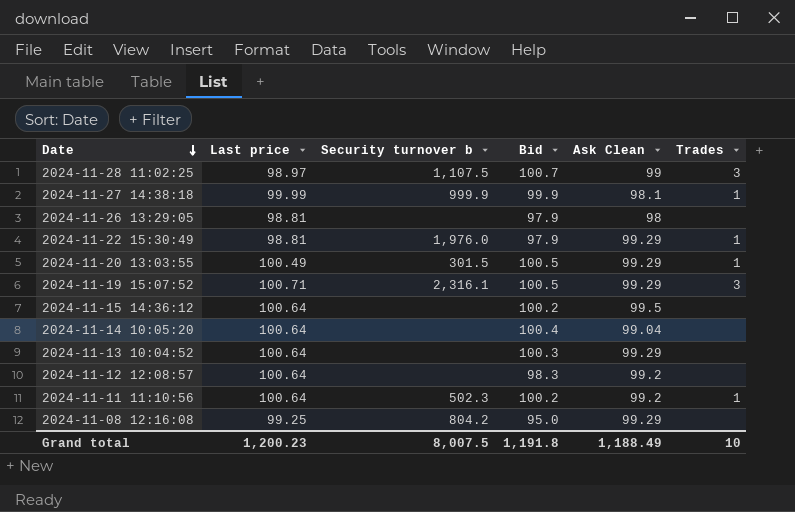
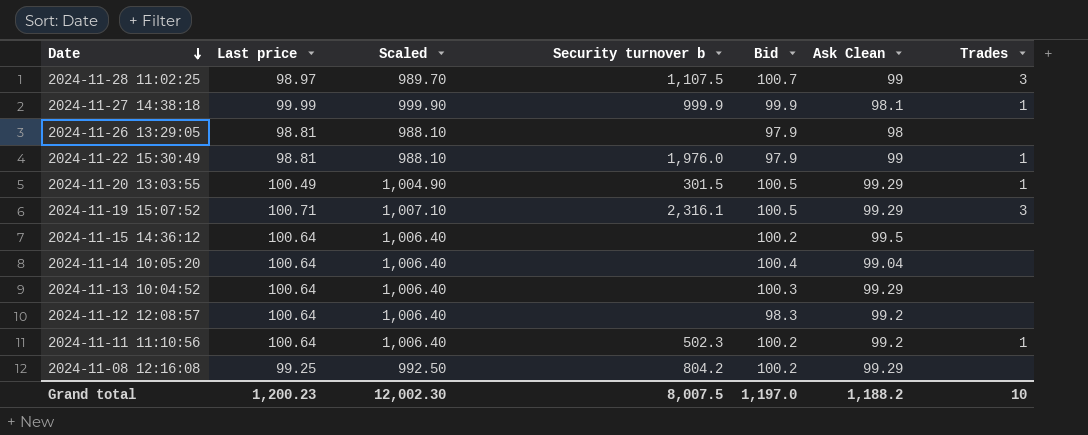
column Scaled | formula: none -> [Last price] * 10
2024-11-22 15:30:49 | Ask Clean: 99.29 -> 99
2024-11-08 12:16:08 | Bid: 95.0 -> 100.2
Grand total | Bid: 1,191.8 -> 1,197.0
Grand total | Ask Clean: 1,188.49 -> 1,188.2

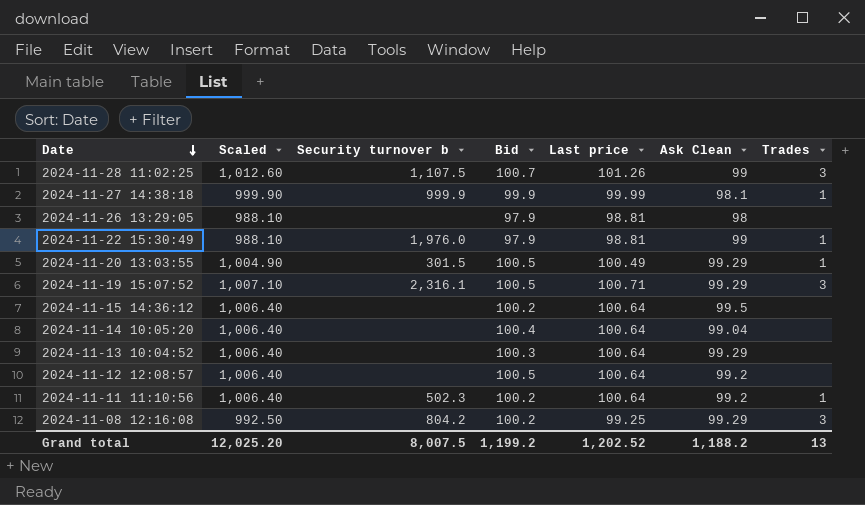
column Last price | position: 2 -> 5
2024-11-28 11:02:25 | Scaled: 989.70 -> 1,012.60
2024-11-28 11:02:25 | Last price: 98.97 -> 101.26
2024-11-12 12:08:57 | Bid: 98.3 -> 100.5
2024-11-08 12:16:08 | Trades: none -> 3
Grand total | Scaled: 12,002.30 -> 12,025.20
Grand total | Bid: 1,197.0 -> 1,199.2
Grand total | Last price: 1,200.23 -> 1,202.52
Grand total | Trades: 10 -> 13

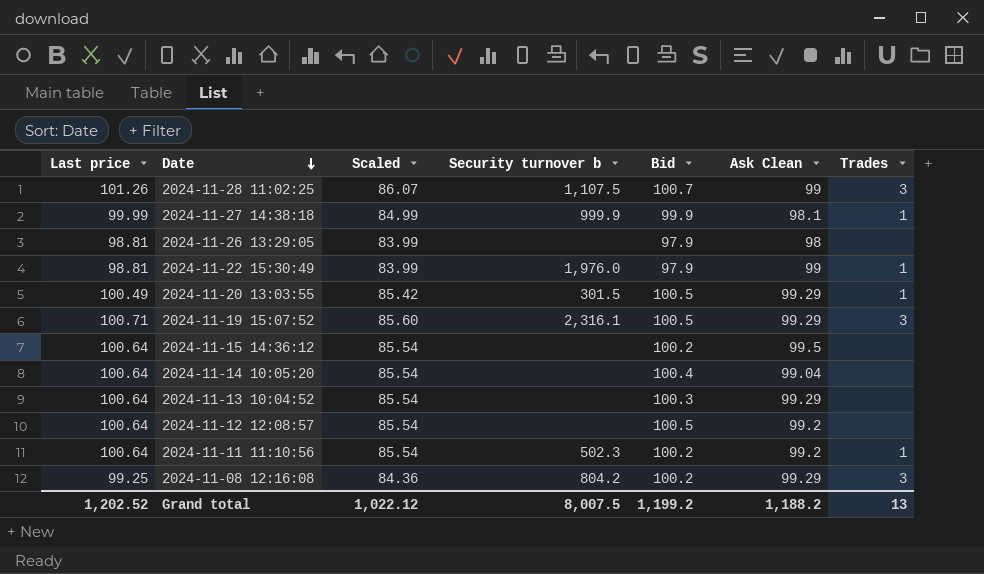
column Last price | position: 5 -> 1
column Scaled | formula: [Last price] * 10 -> [Last price] * 0.85
Grand total | Scaled: 12,025.20 -> 1,022.12

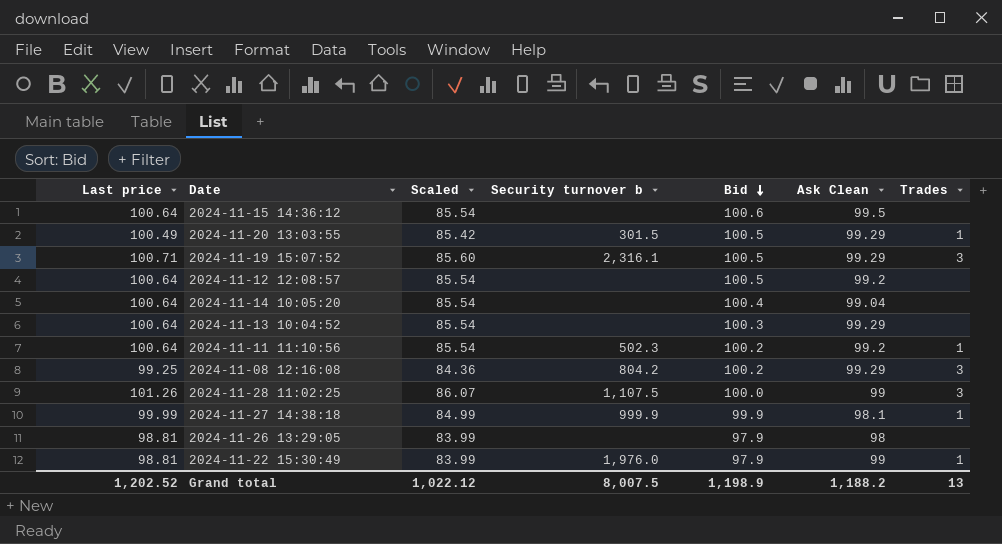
row order: Date descending -> Bid descending
2024-11-15 14:36:12 | Bid: 100.2 -> 100.6
2024-11-28 11:02:25 | Bid: 100.7 -> 100.0
Grand total | Bid: 1,199.2 -> 1,198.9

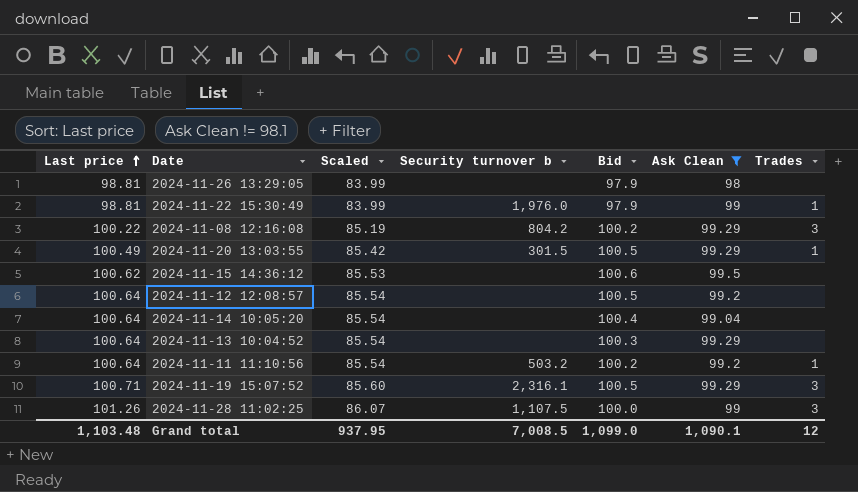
filter: none -> Ask Clean != 98.1
row order: Bid descending -> Last price ascending
2024-11-08 12:16:08 | Last price: 99.25 -> 100.22
2024-11-08 12:16:08 | Scaled: 84.36 -> 85.19
2024-11-15 14:36:12 | Last price: 100.64 -> 100.62
2024-11-15 14:36:12 | Scaled: 85.54 -> 85.53
2024-11-11 11:10:56 | Security turnover b: 502.3 -> 503.2
Grand total | Last price: 1,202.52 -> 1,103.48
Grand total | Scaled: 1,022.12 -> 937.95
Grand total | Security turnover b: 8,007.5 -> 7,008.5
Grand total | Bid: 1,198.9 -> 1,099.0
Grand total | Ask Clean: 1,188.2 -> 1,090.1
Grand total | Trades: 13 -> 12

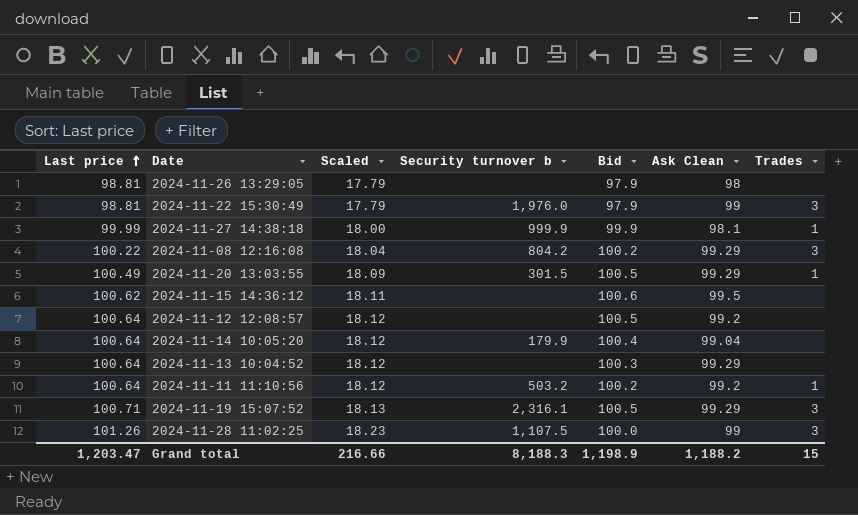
filter: Ask Clean != 98.1 -> none
column Scaled | formula: [Last price] * 0.85 -> [Last price] * 0.18
2024-11-22 15:30:49 | Trades: 1 -> 3
2024-11-14 10:05:20 | Security turnover b: none -> 179.9
Grand total | Last price: 1,103.48 -> 1,203.47
Grand total | Scaled: 937.95 -> 216.66
Grand total | Security turnover b: 7,008.5 -> 8,188.3
Grand total | Bid: 1,099.0 -> 1,198.9
Grand total | Ask Clean: 1,090.1 -> 1,188.2
Grand total | Trades: 12 -> 15

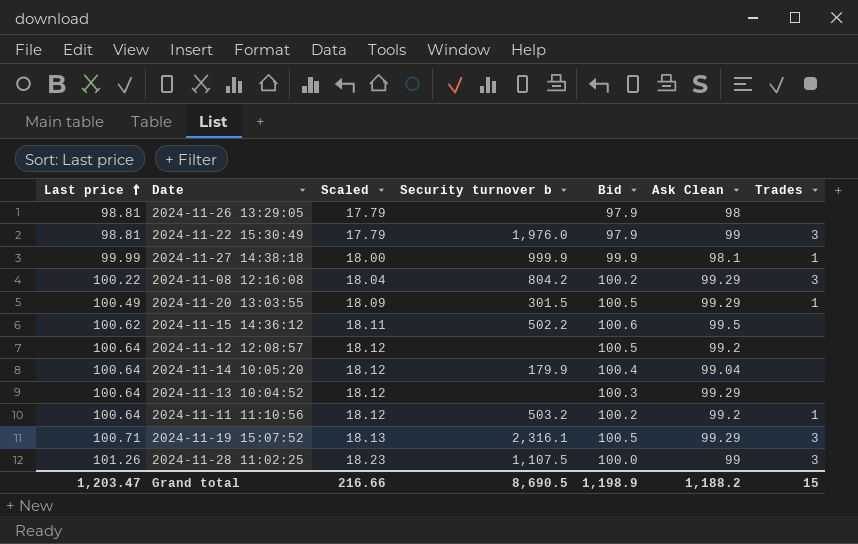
2024-11-15 14:36:12 | Security turnover b: none -> 502.2
Grand total | Security turnover b: 8,188.3 -> 8,690.5

